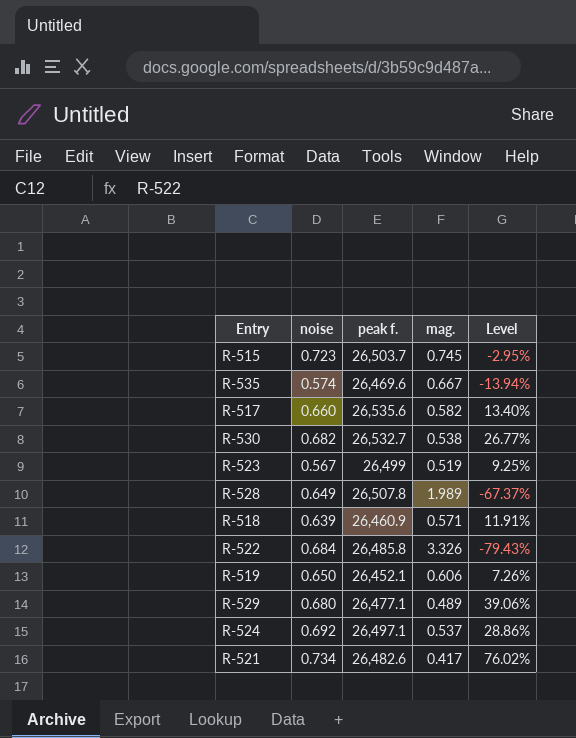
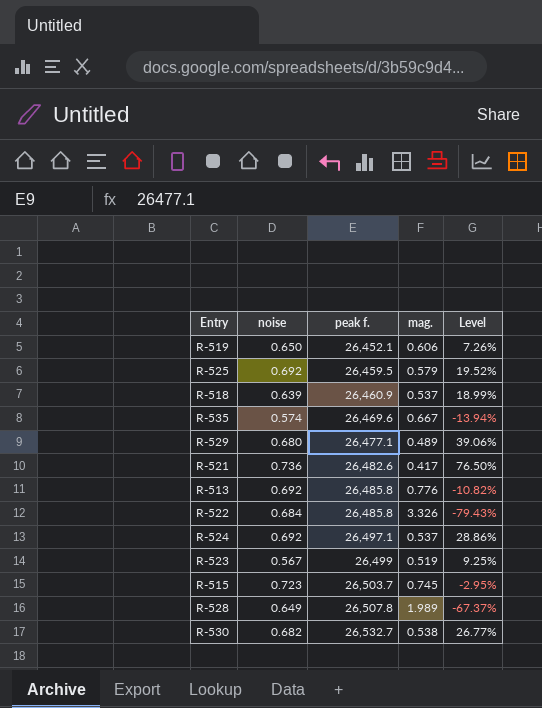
row order: none -> peak f. ascending
row R-517: 0.660 | 26,535.6 | 0.582 | 13.40% -> none
row R-525: none -> 0.692 | 26,459.5 | 0.579 | 19.52%
R-518 | mag.: 0.571 -> 0.537
R-518 | Level: 11.91% -> 18.99%
R-521 | noise: 0.734 -> 0.736
R-521 | Level: 76.02% -> 76.50%
row R-513: none -> 0.692 | 26,485.8 | 0.776 | -10.82%

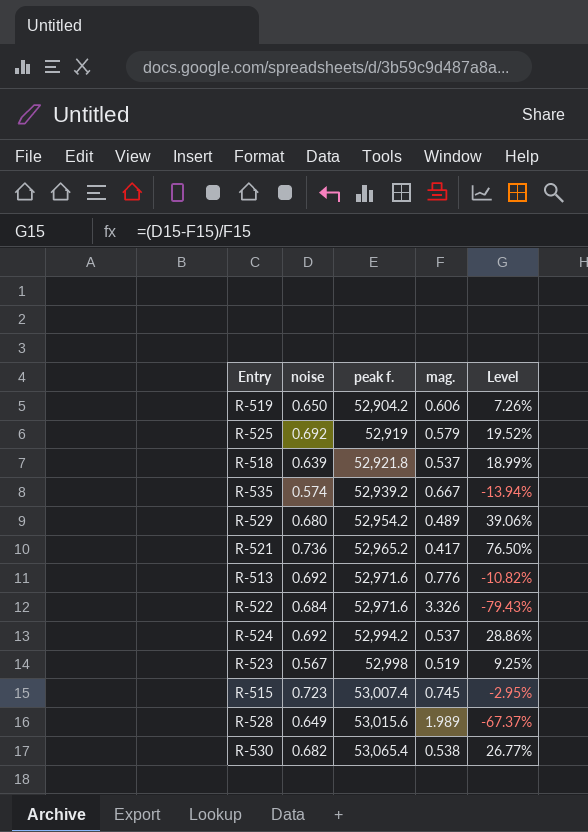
R-519 | peak f.: 26,452.1 -> 52,904.2
R-525 | peak f.: 26,459.5 -> 52,919
R-518 | peak f.: 26,460.9 -> 52,921.8
R-535 | peak f.: 26,469.6 -> 52,939.2
R-529 | peak f.: 26,477.1 -> 52,954.2
R-521 | peak f.: 26,482.6 -> 52,965.2
R-513 | peak f.: 26,485.8 -> 52,971.6
R-522 | peak f.: 26,485.8 -> 52,971.6
R-524 | peak f.: 26,497.1 -> 52,994.2
R-523 | peak f.: 26,499 -> 52,998
R-515 | peak f.: 26,503.7 -> 53,007.4
R-528 | peak f.: 26,507.8 -> 53,015.6
R-530 | peak f.: 26,532.7 -> 53,065.4

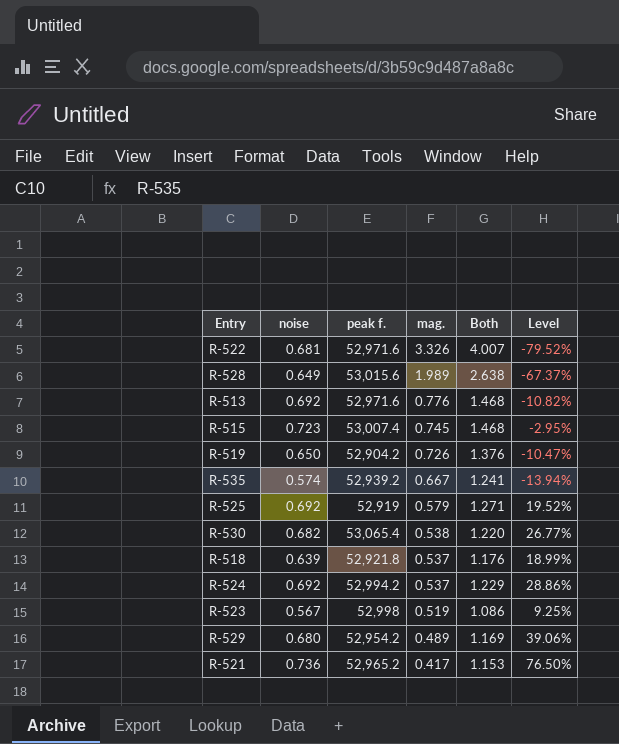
row order: peak f. ascending -> mag. descending
column Both | formula: none -> [noise] + [mag.]
R-522 | noise: 0.684 -> 0.681
R-522 | Level: -79.43% -> -79.52%
R-519 | mag.: 0.606 -> 0.726
R-519 | Level: 7.26% -> -10.47%

